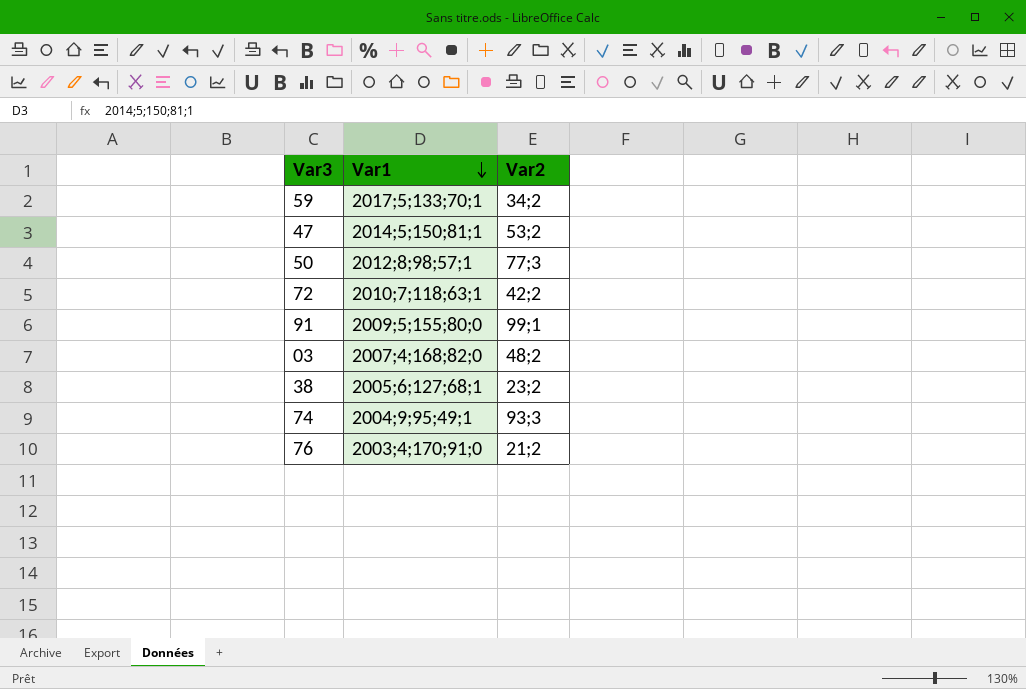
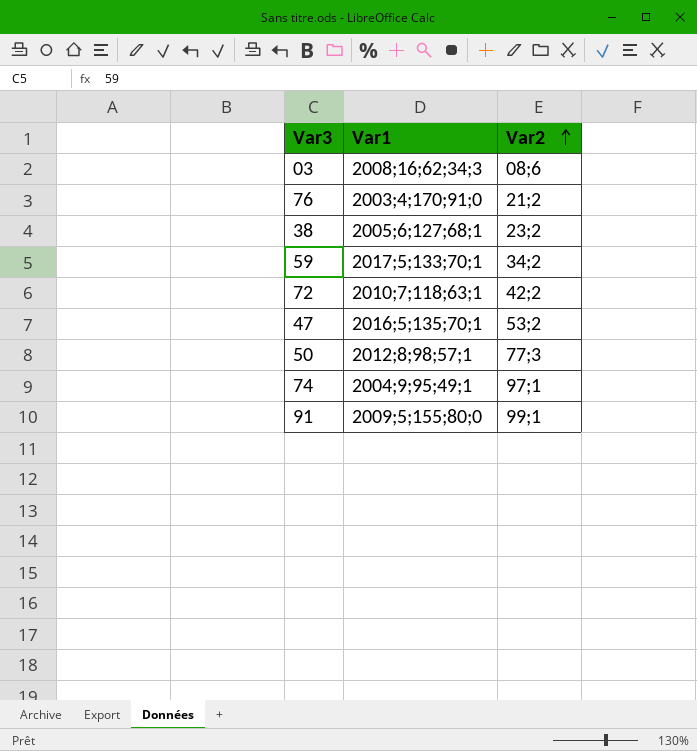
row order: Var1 descending -> Var2 ascending
03 | Var1: 2007;4;168;82;0 -> 2008;16;62;34;3
03 | Var2: 48;2 -> 08;6
47 | Var1: 2014;5;150;81;1 -> 2016;5;135;70;1
74 | Var2: 93;3 -> 97;1

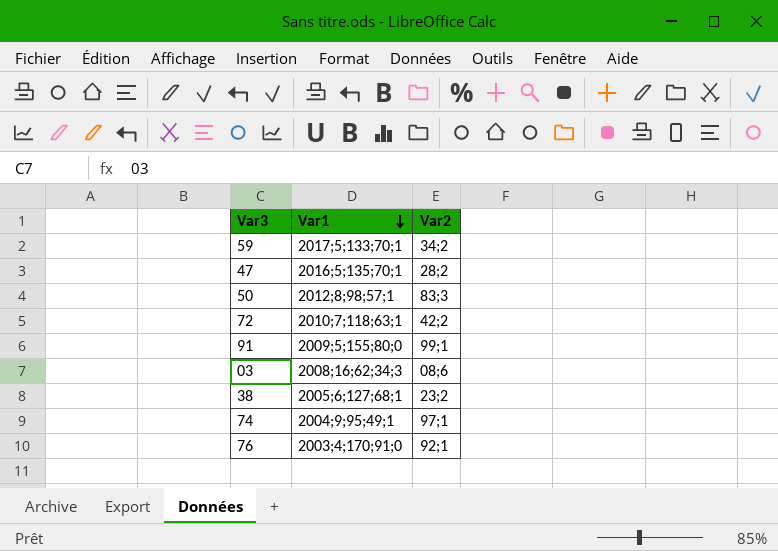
row order: Var2 ascending -> Var1 descending
47 | Var2: 53;2 -> 28;2
50 | Var2: 77;3 -> 83;3
76 | Var2: 21;2 -> 92;1

